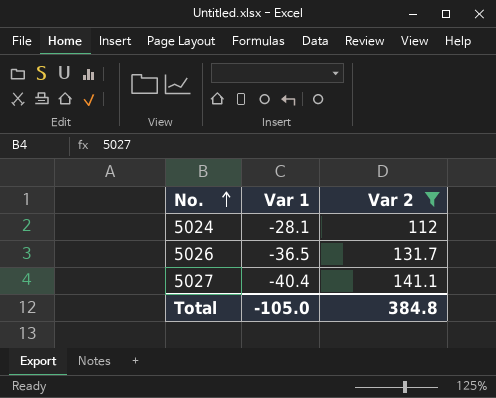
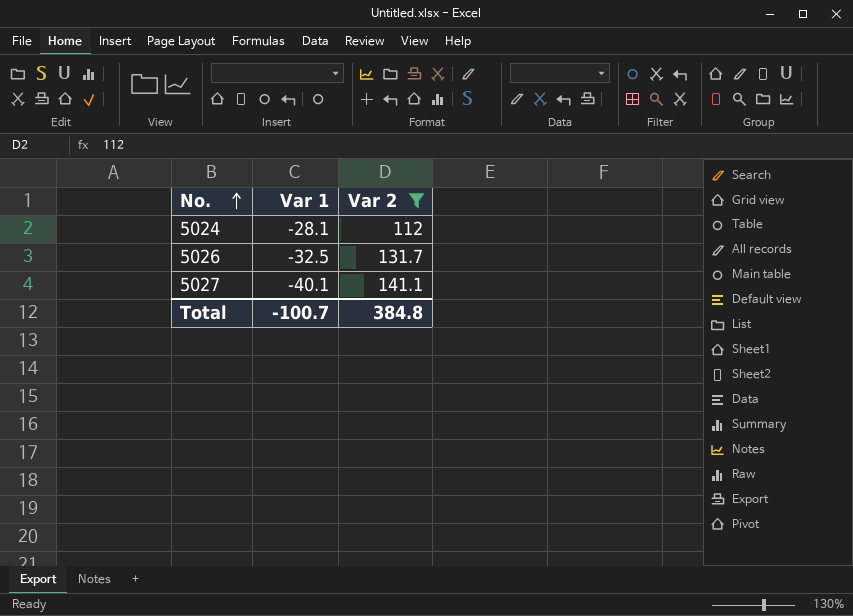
5026 | Var 1: -36.5 -> -32.5
5027 | Var 1: -40.4 -> -40.1
Total | Var 1: -105.0 -> -100.7

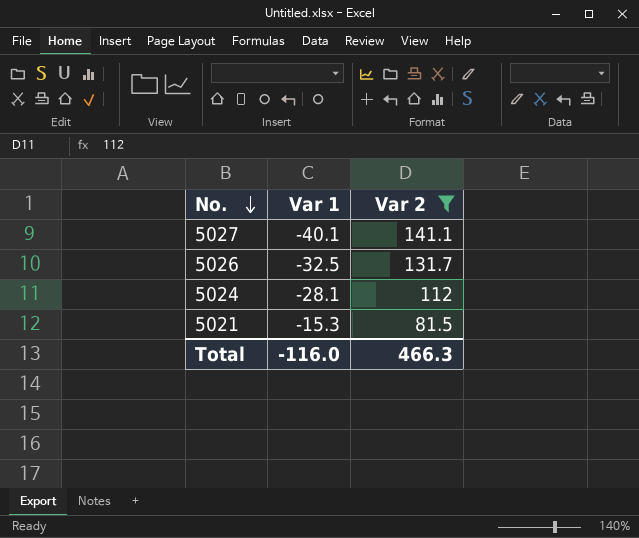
row order: No. ascending -> No. descending
row 5021: none -> -15.3 | 81.5
Total | Var 1: -100.7 -> -116.0
Total | Var 2: 384.8 -> 466.3

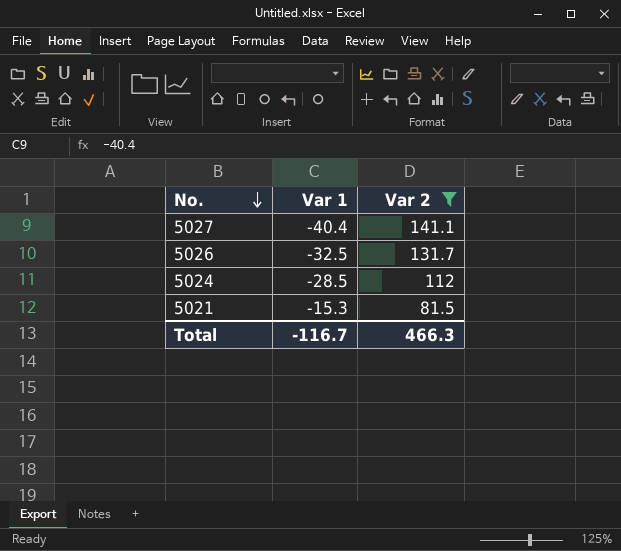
5027 | Var 1: -40.1 -> -40.4
5024 | Var 1: -28.1 -> -28.5
Total | Var 1: -116.0 -> -116.7

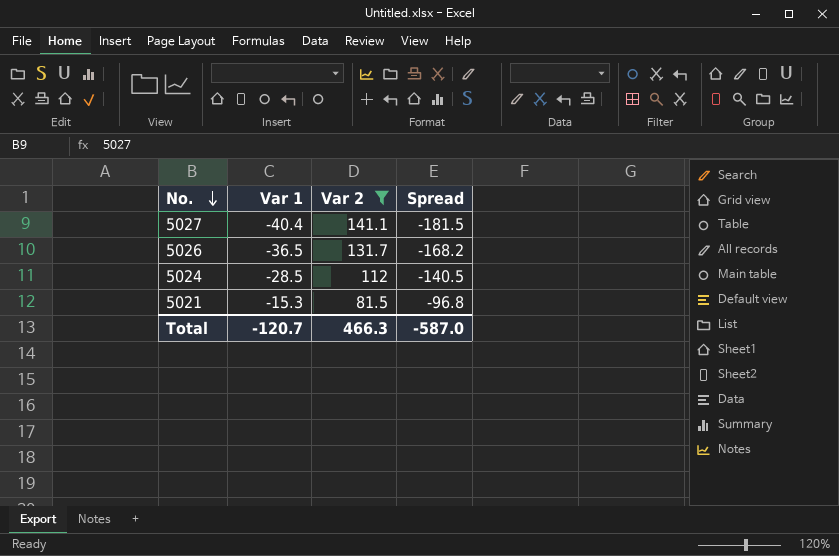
column Spread | formula: none -> [Var 1] - [Var 2]
5026 | Var 1: -32.5 -> -36.5
Total | Var 1: -116.7 -> -120.7

